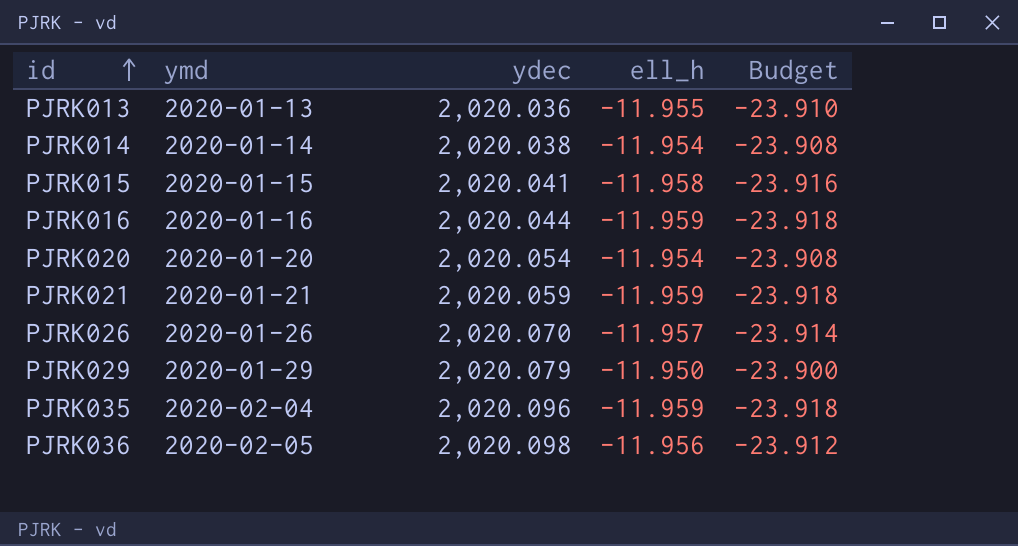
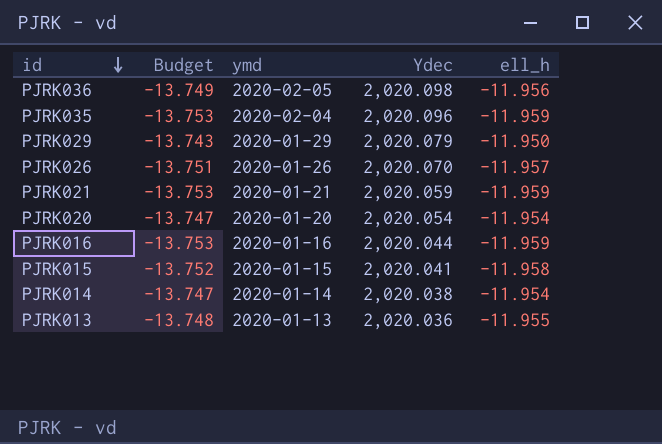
row order: id ascending -> id descending
column Budget | formula: [ell_h] * 2 -> [ell_h] * 1.15
column Budget | position: 5 -> 2
column name: ydec -> Ydec

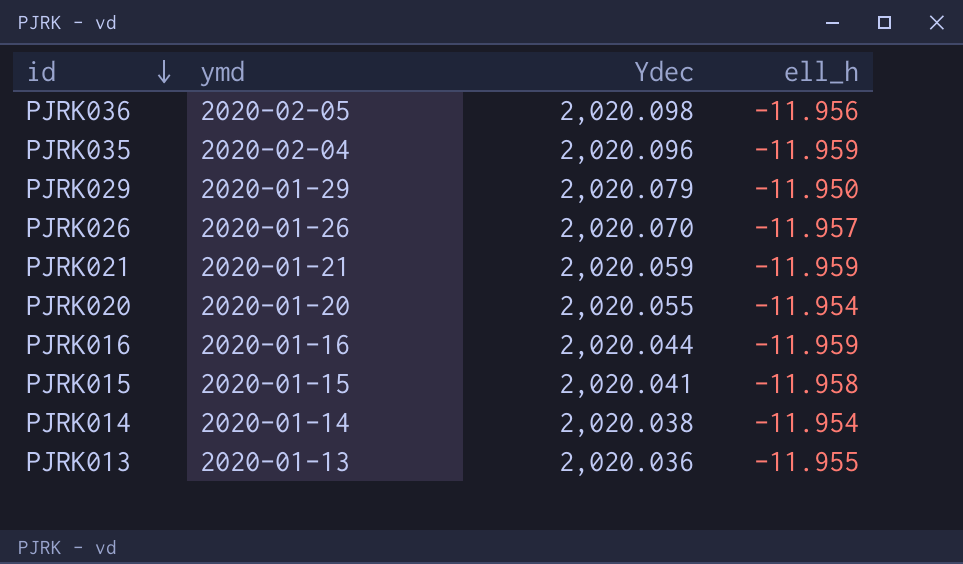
column Budget | formula: [ell_h] * 1.15 -> none
PJRK020 | Ydec: 2,020.054 -> 2,020.055

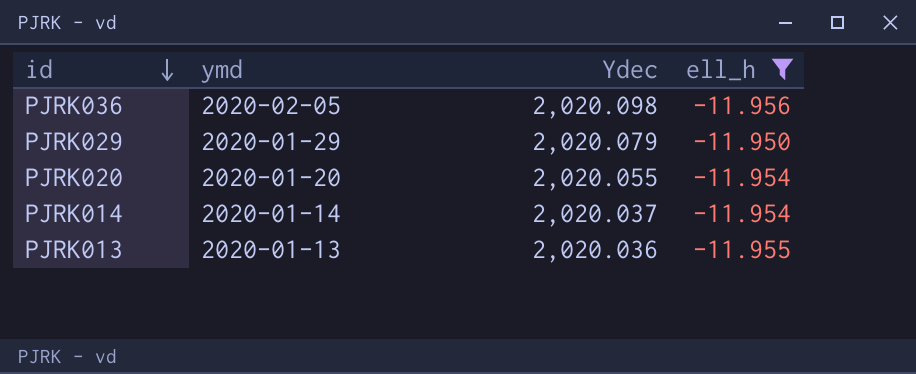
filter: none -> ell_h >= -11.956
PJRK014 | Ydec: 2,020.038 -> 2,020.037

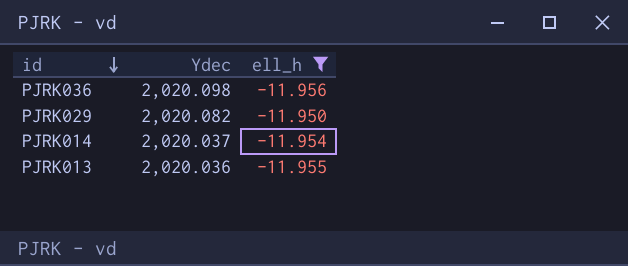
column ymd | position: 2 -> none
row PJRK020: 2020-01-20 | 2,020.055 | -11.954 -> none
PJRK029 | Ydec: 2,020.079 -> 2,020.082

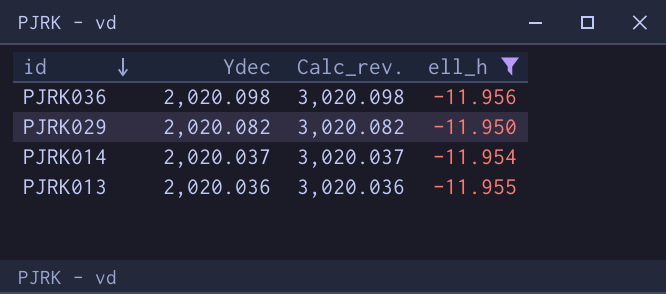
column Calc_rev. | formula: none -> [Ydec] + 1000

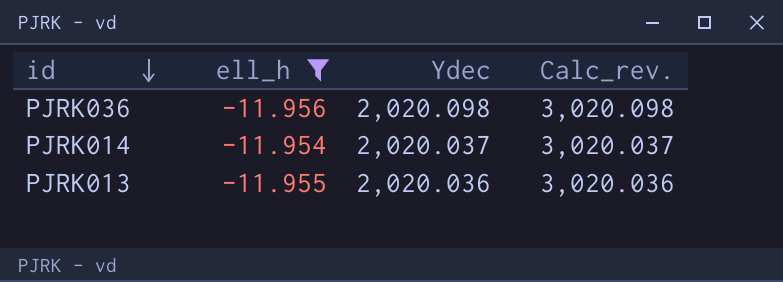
column ell_h | position: 4 -> 2
row PJRK029: 2,020.082 | 3,020.082 | -11.950 -> none

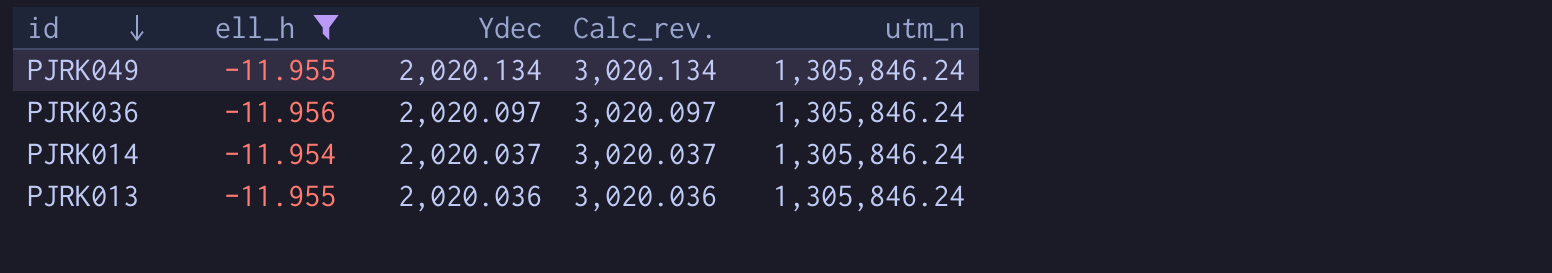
column utm_n | position: none -> 5
row PJRK049: none -> -11.955 | 2,020.134 | 3,020.134 | 1,305,846.24
PJRK036 | Ydec: 2,020.098 -> 2,020.097
PJRK036 | Calc_rev.: 3,020.098 -> 3,020.097

